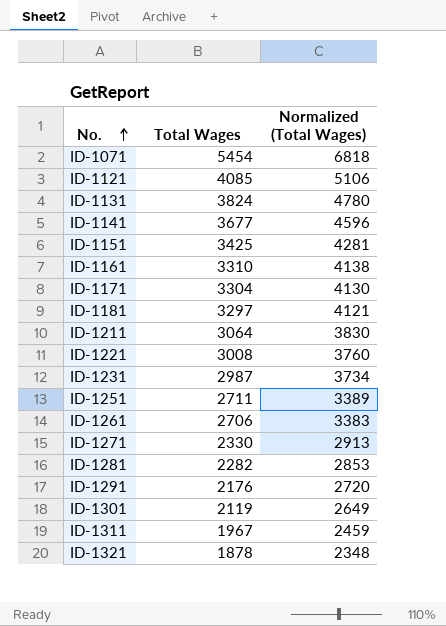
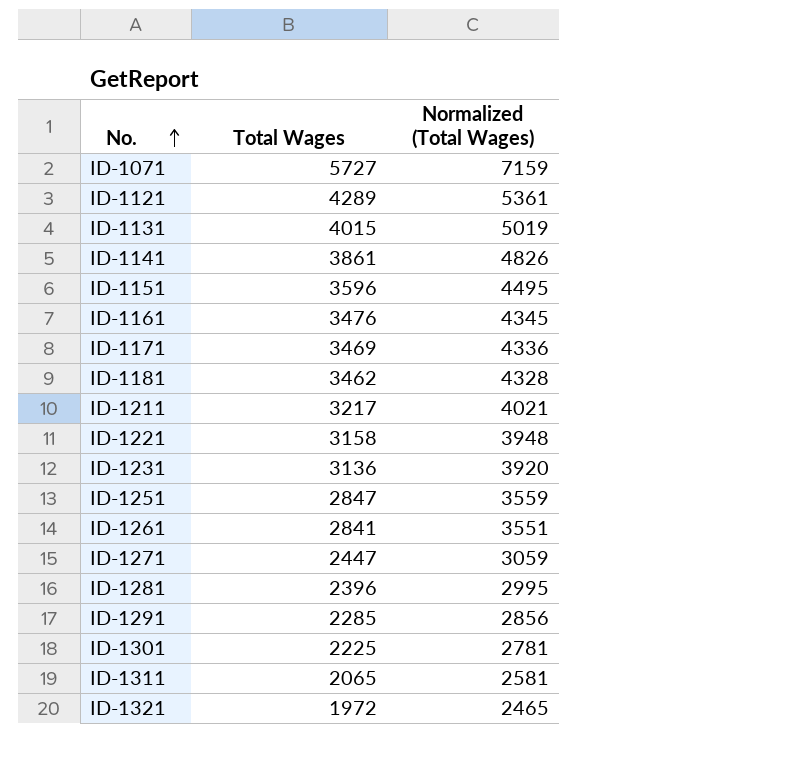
ID-1071 | Total Wages: 5454 -> 5727
ID-1071 | Normalized (Total Wages): 6818 -> 7159
ID-1121 | Total Wages: 4085 -> 4289
ID-1121 | Normalized (Total Wages): 5106 -> 5361
ID-1131 | Total Wages: 3824 -> 4015
ID-1131 | Normalized (Total Wages): 4780 -> 5019
ID-1141 | Total Wages: 3677 -> 3861
ID-1141 | Normalized (Total Wages): 4596 -> 4826
ID-1151 | Total Wages: 3425 -> 3596
ID-1151 | Normalized (Total Wages): 4281 -> 4495
ID-1161 | Total Wages: 3310 -> 3476
ID-1161 | Normalized (Total Wages): 4138 -> 4345
ID-1171 | Total Wages: 3304 -> 3469
ID-1171 | Normalized (Total Wages): 4130 -> 4336
ID-1181 | Total Wages: 3297 -> 3462
ID-1181 | Normalized (Total Wages): 4121 -> 4328
ID-1211 | Total Wages: 3064 -> 3217
ID-1211 | Normalized (Total Wages): 3830 -> 4021
ID-1221 | Total Wages: 3008 -> 3158
ID-1221 | Normalized (Total Wages): 3760 -> 3948
ID-1231 | Total Wages: 2987 -> 3136
ID-1231 | Normalized (Total Wages): 3734 -> 3920
ID-1251 | Total Wages: 2711 -> 2847
ID-1251 | Normalized (Total Wages): 3389 -> 3559
ID-1261 | Total Wages: 2706 -> 2841
ID-1261 | Normalized (Total Wages): 3383 -> 3551
ID-1271 | Total Wages: 2330 -> 2447
ID-1271 | Normalized (Total Wages): 2913 -> 3059
ID-1281 | Total Wages: 2282 -> 2396
ID-1281 | Normalized (Total Wages): 2853 -> 2995
ID-1291 | Total Wages: 2176 -> 2285
ID-1291 | Normalized (Total Wages): 2720 -> 2856
ID-1301 | Total Wages: 2119 -> 2225
ID-1301 | Normalized (Total Wages): 2649 -> 2781
ID-1311 | Total Wages: 1967 -> 2065
ID-1311 | Normalized (Total Wages): 2459 -> 2581
ID-1321 | Total Wages: 1878 -> 1972
ID-1321 | Normalized (Total Wages): 2348 -> 2465

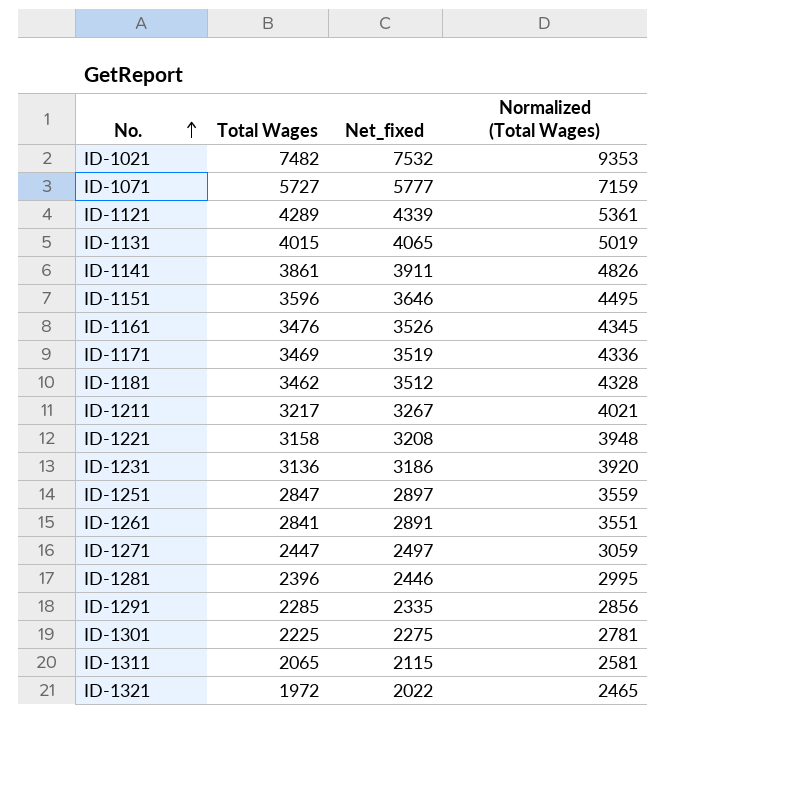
column Net_fixed | formula: none -> [Total Wages] + 50
row ID-1021: none -> 7482 | 7532 | 9353

